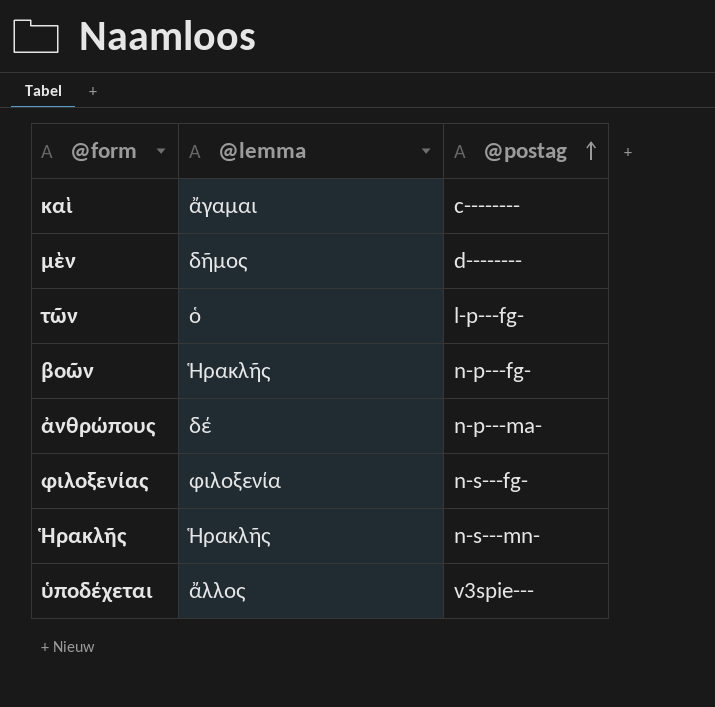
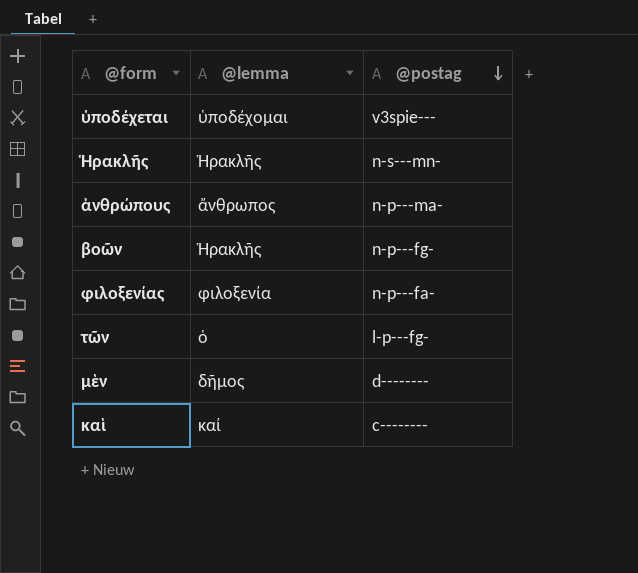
row order: @postag ascending -> @postag descending
ὑποδέχεται | @lemma: ἄλλος -> ὑποδέχομαι
ἀνθρώπους | @lemma: δέ -> ἄνθρωπος
φιλοξενίας | @postag: n-s---fg- -> n-p---fa-
καὶ | @lemma: ἄγαμαι -> καί

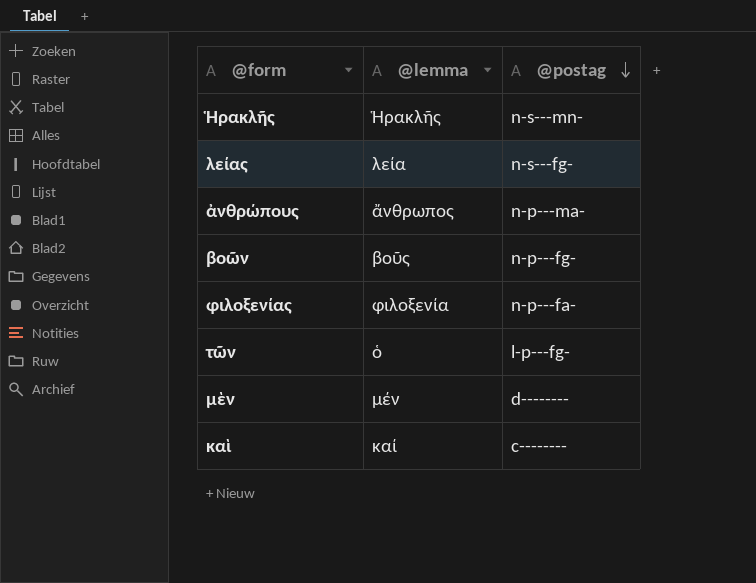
row ὑποδέχεται: ὑποδέχομαι | v3spie--- -> none
row λείας: none -> λεία | n-s---fg-
βοῶν | @lemma: Ἡρακλῆς -> βοῦς
μὲν | @lemma: δῆμος -> μέν

